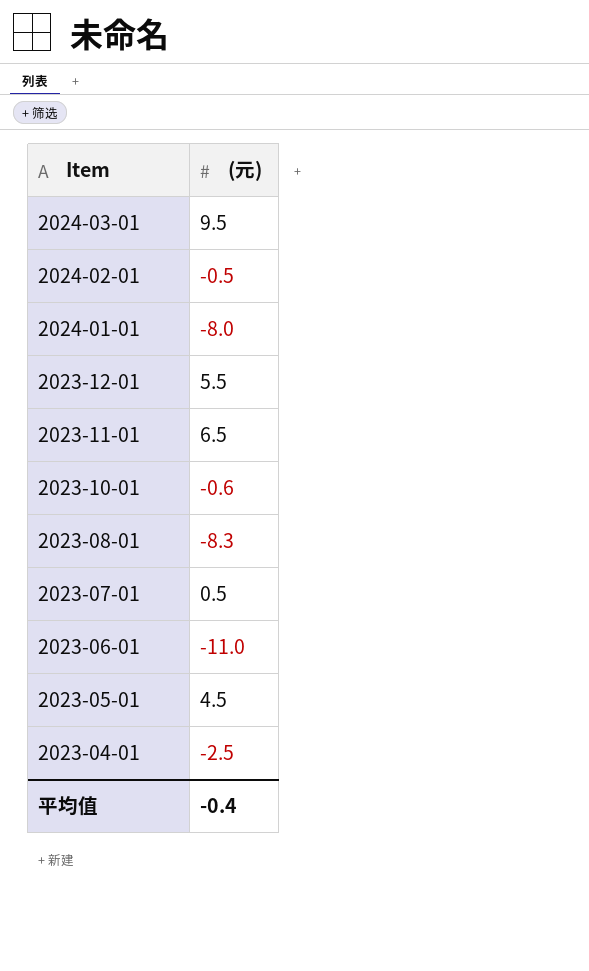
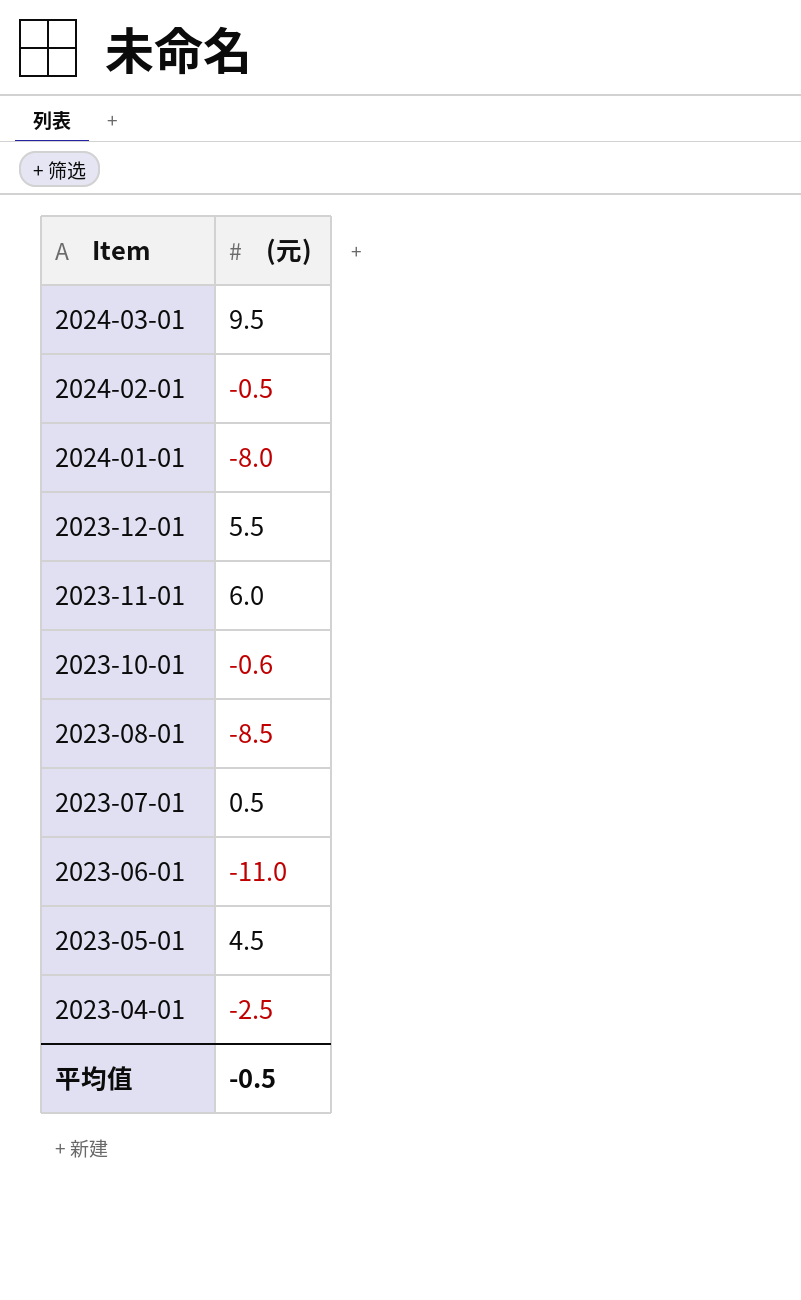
2023-11-01 | (元): 6.5 -> 6.0
2023-08-01 | (元): -8.3 -> -8.5
平均值 | (元): -0.4 -> -0.5

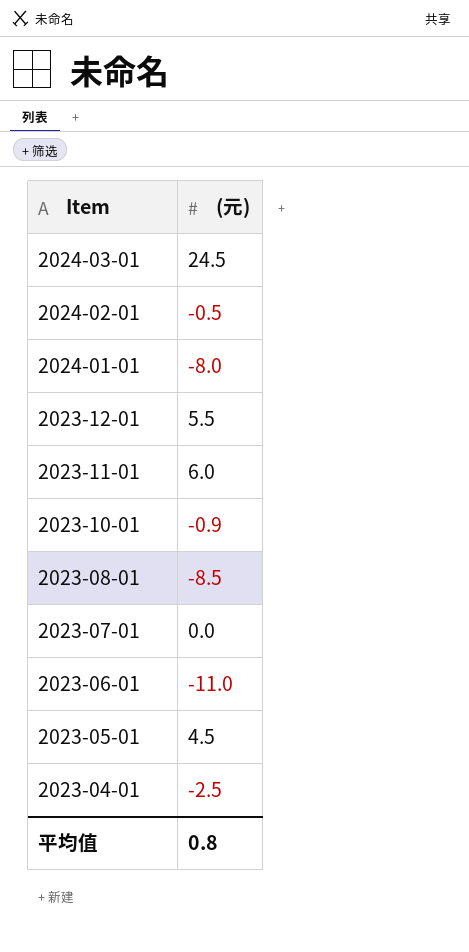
2024-03-01 | (元): 9.5 -> 24.5
2023-10-01 | (元): -0.6 -> -0.9
2023-07-01 | (元): 0.5 -> 0.0
平均值 | (元): -0.5 -> 0.8

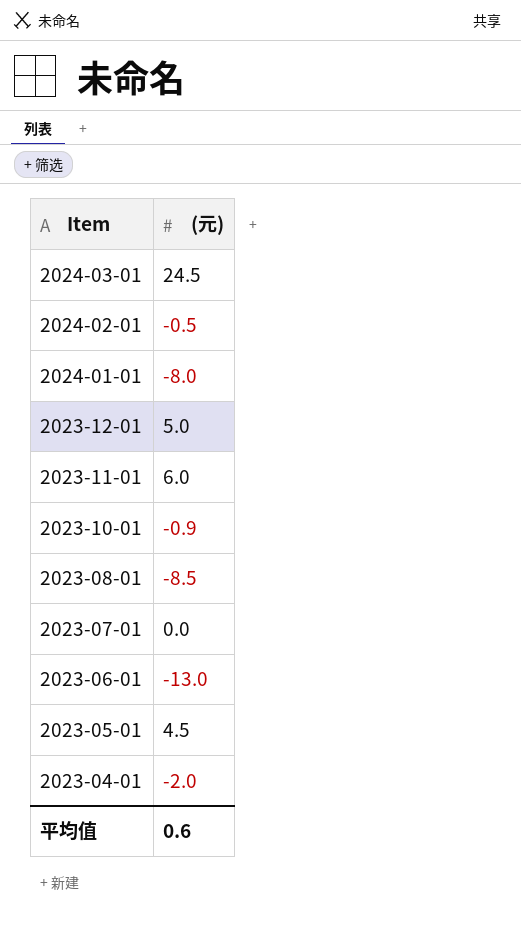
2023-12-01 | (元): 5.5 -> 5.0
2023-06-01 | (元): -11.0 -> -13.0
2023-04-01 | (元): -2.5 -> -2.0
平均值 | (元): 0.8 -> 0.6

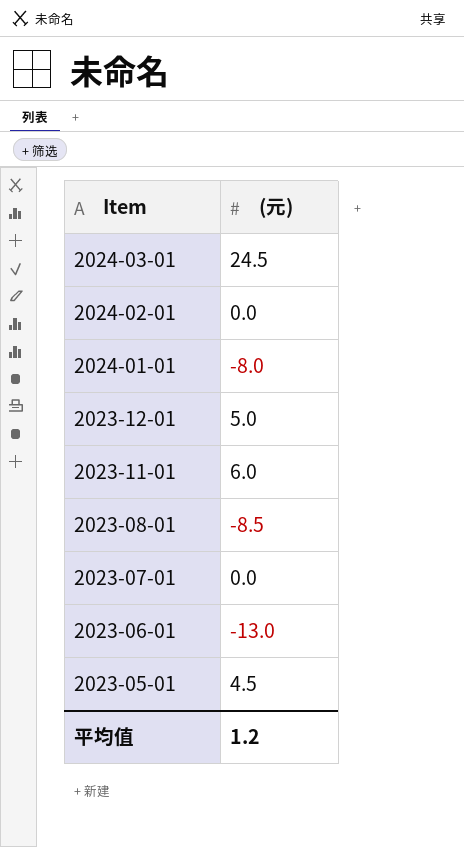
row 2023-10-01: -0.9 -> none
row 2023-04-01: -2.0 -> none
2024-02-01 | (元): -0.5 -> 0.0
平均值 | (元): 0.6 -> 1.2

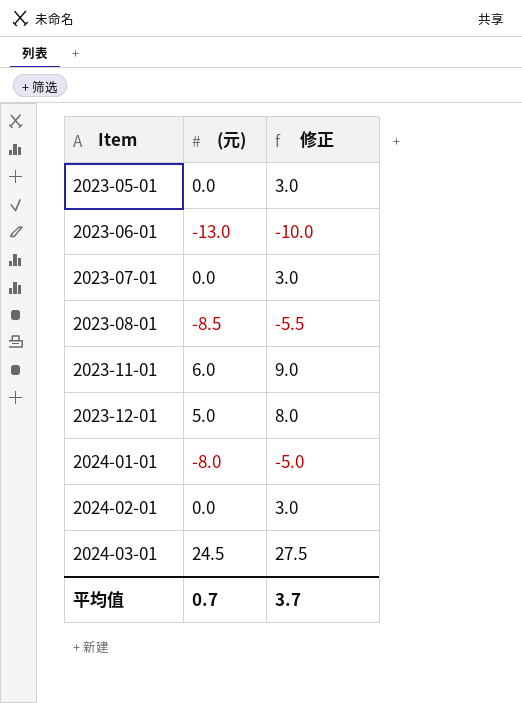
row order: Item descending -> Item ascending
column 修正 | formula: none -> [(元)] + 3
2023-05-01 | (元): 4.5 -> 0.0
平均值 | (元): 1.2 -> 0.7

